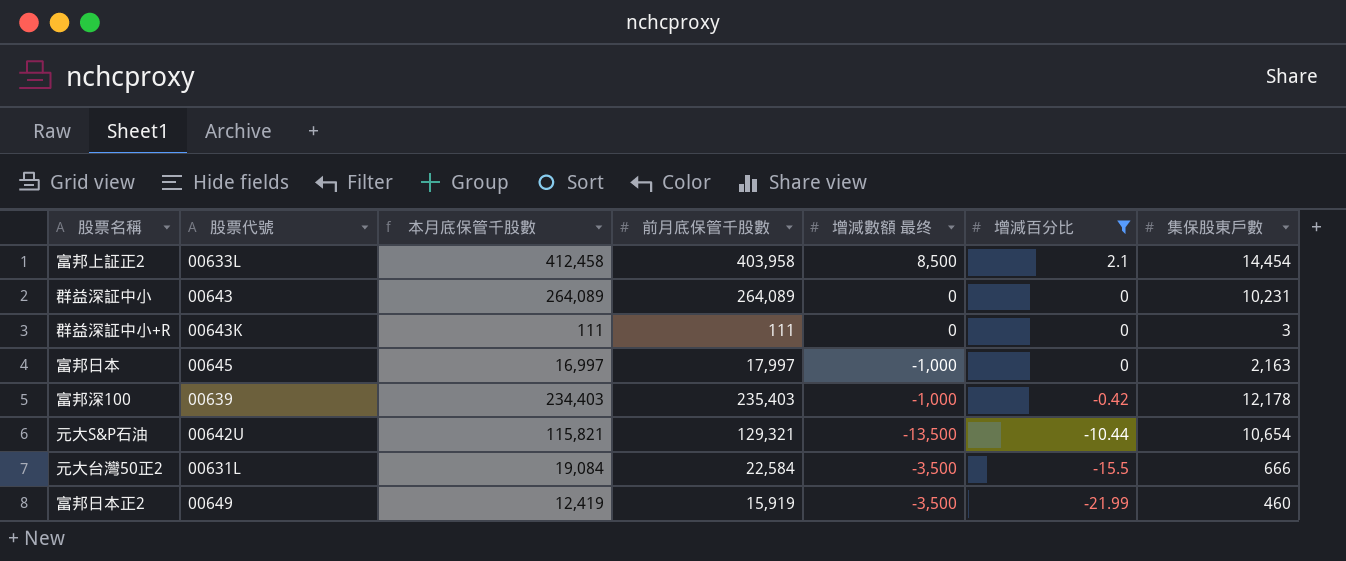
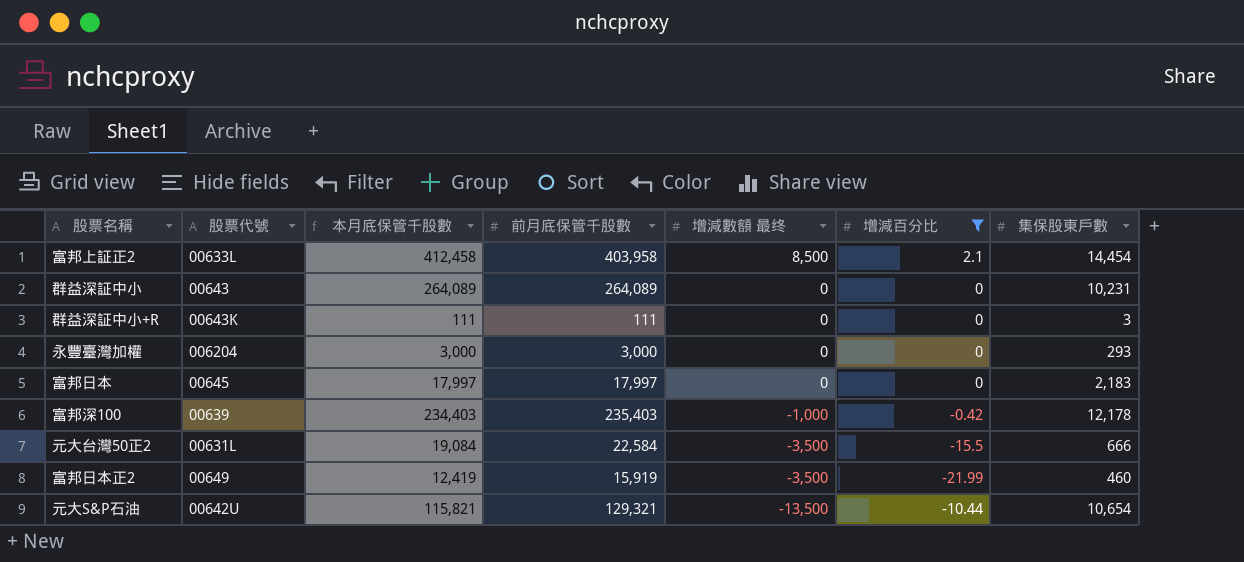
row order: 增減百分比 descending -> 增減數額 最终 descending
row 永豐臺灣加權: none -> 006204 | 3,000 | 3,000 | 0 | 0 | 293
富邦日本 | 本月底保管千股數: 16,997 -> 17,997
富邦日本 | 增減數額 最终: -1,000 -> 0
富邦日本 | 集保股東戶數: 2,163 -> 2,183

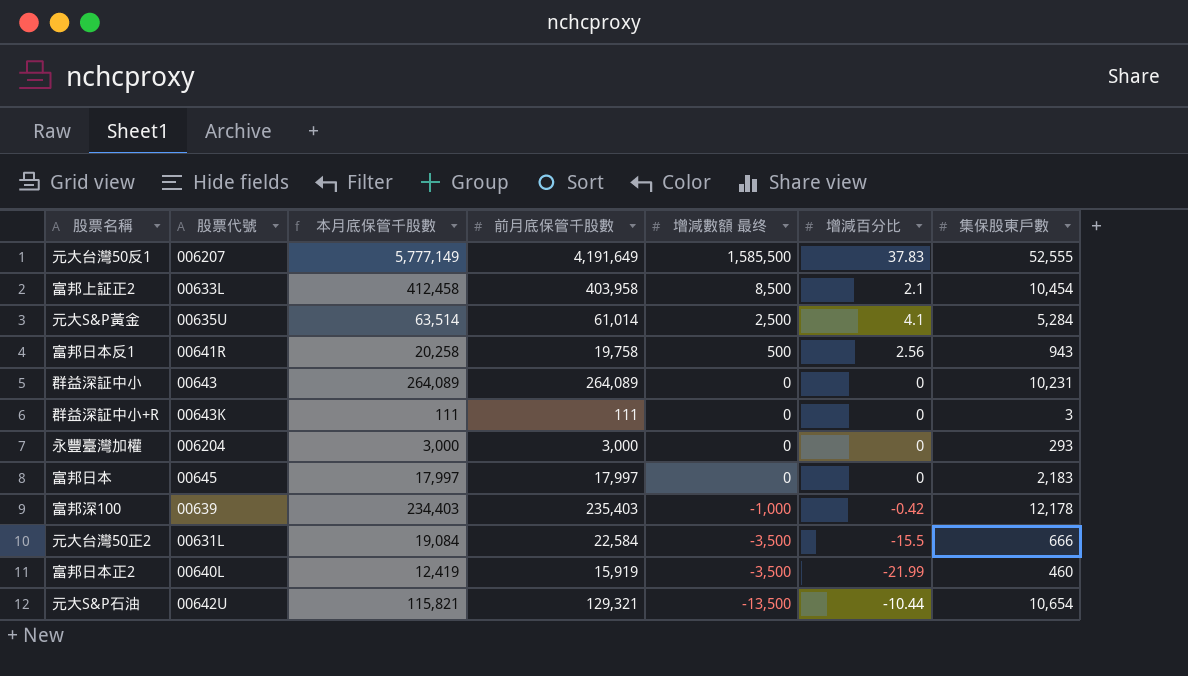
filter: 增減百分比 <= 2.1 -> none
富邦上証正2 | 集保股東戶數: 14,454 -> 10,454
富邦日本正2 | 股票代號: 00649 -> 00640L

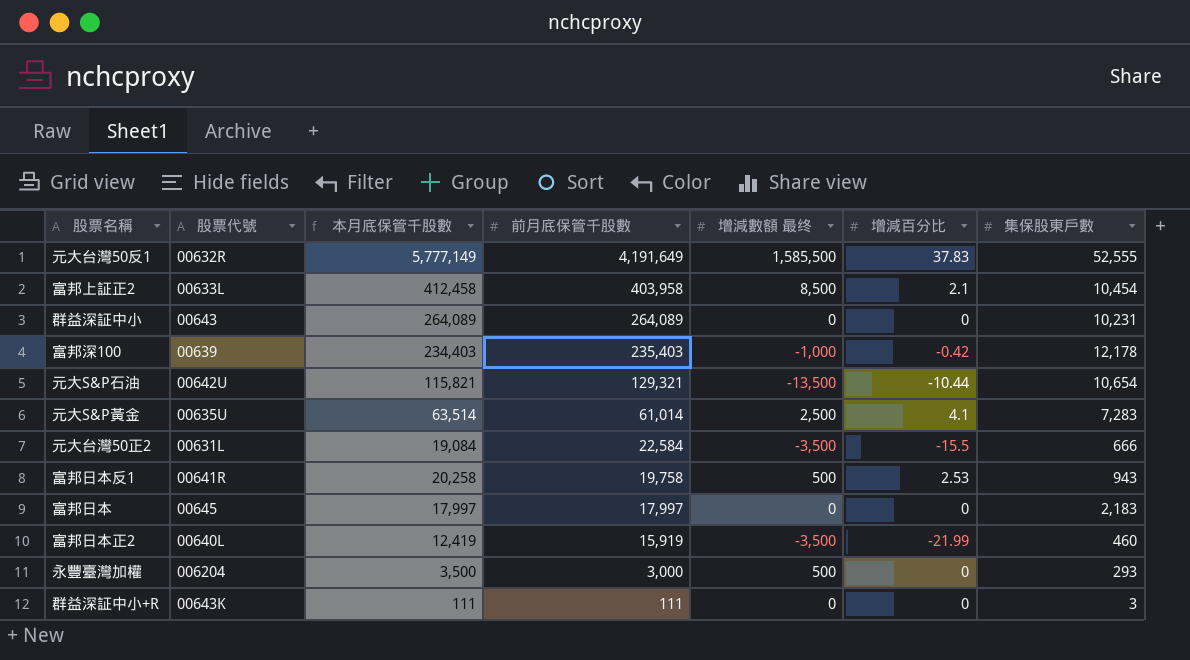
row order: 增減數額 最终 descending -> 前月底保管千股數 descending
元大台灣50反1 | 股票代號: 006207 -> 00632R
元大S&P黃金 | 集保股東戶數: 5,284 -> 7,283
富邦日本反1 | 增減百分比: 2.56 -> 2.53
永豐臺灣加權 | 本月底保管千股數: 3,000 -> 3,500
永豐臺灣加權 | 增減數額 最终: 0 -> 500

